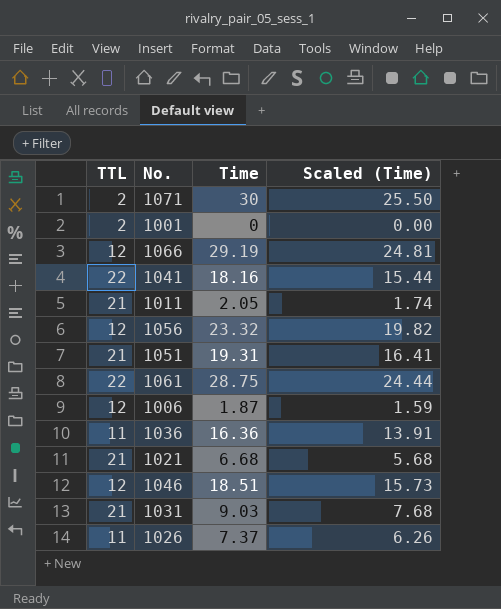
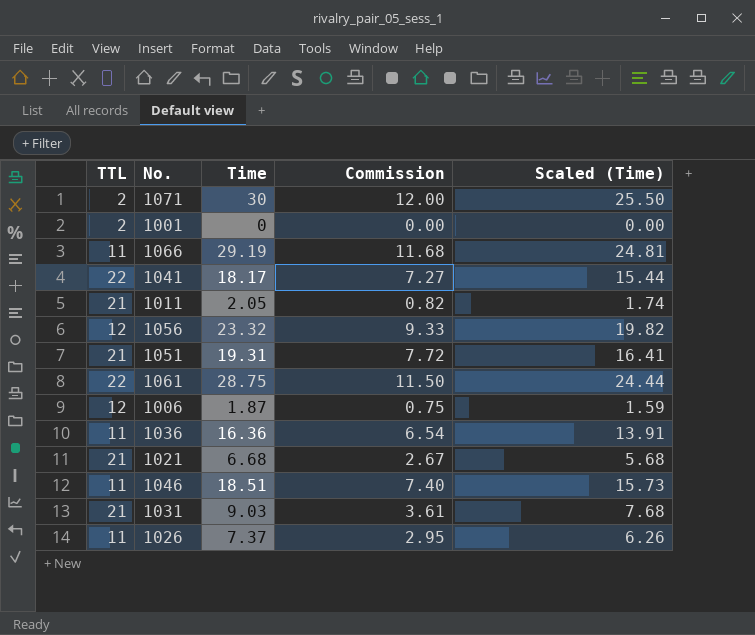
column Commission | formula: none -> [Time] * 0.4
1066 | TTL: 12 -> 11
1041 | Time: 18.16 -> 18.17
1046 | TTL: 12 -> 11

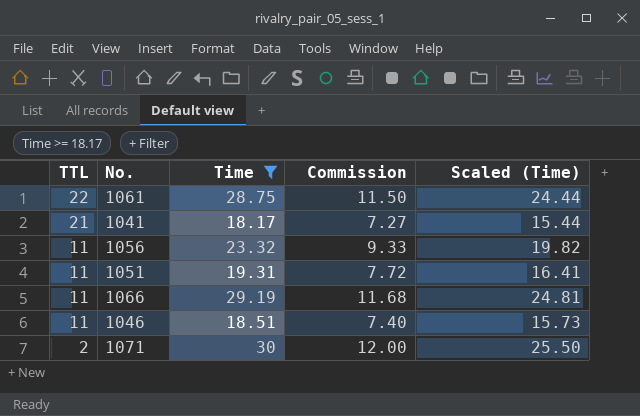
filter: none -> Time >= 18.17
row order: none -> TTL descending
1041 | TTL: 22 -> 21
1056 | TTL: 12 -> 11
1051 | TTL: 21 -> 11

